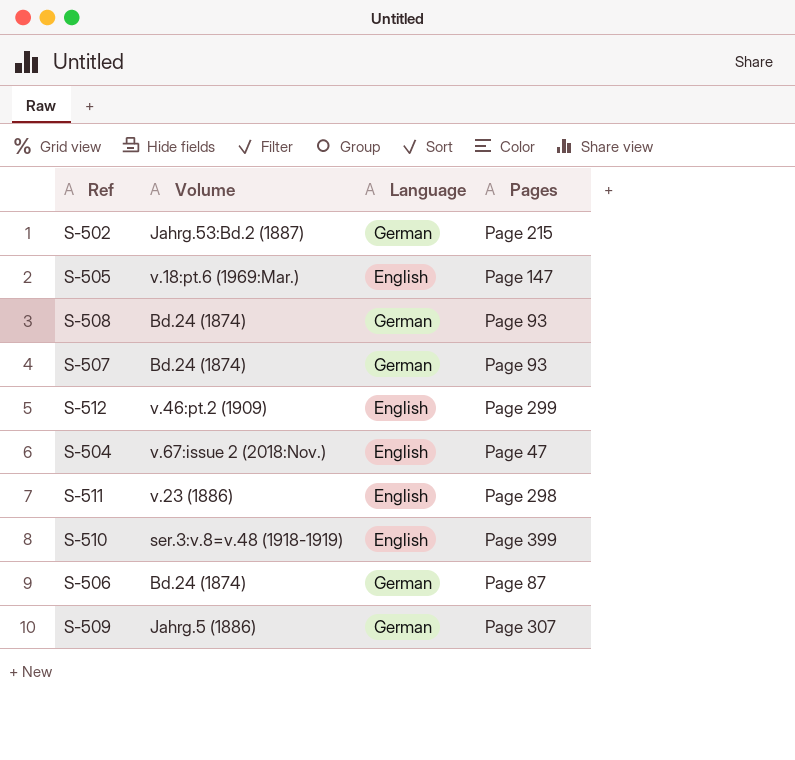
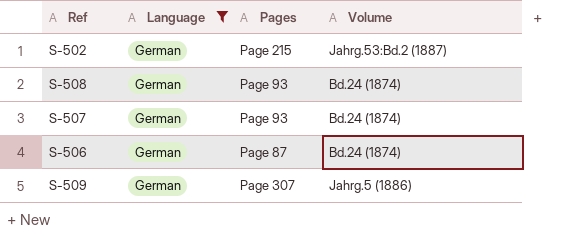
filter: none -> Language = German
column Volume | position: 2 -> 4

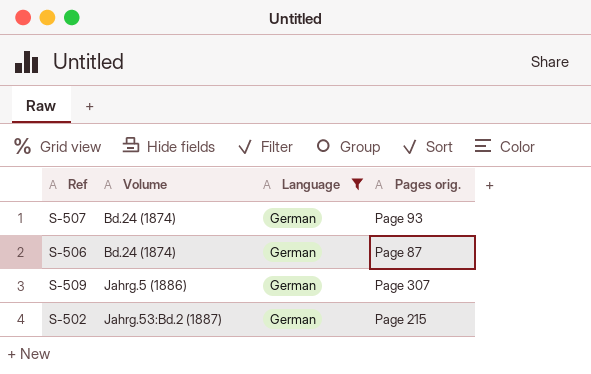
row order: none -> Volume ascending
column Volume | position: 4 -> 2
column name: Pages -> Pages orig.
row S-508: German | Page 93 | Bd.24 (1874) -> none

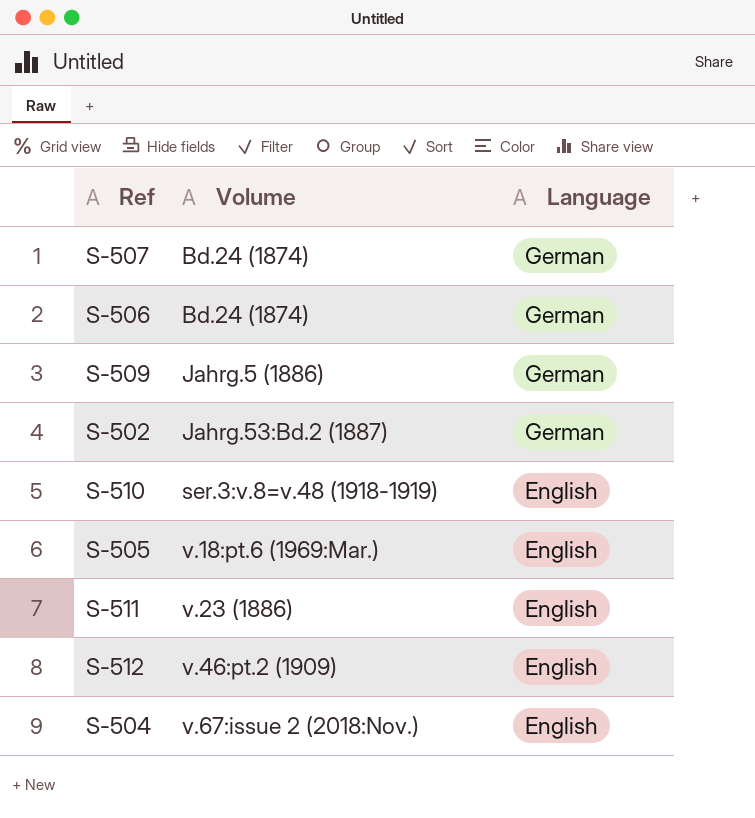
filter: Language = German -> none
column Pages orig. | position: 4 -> none

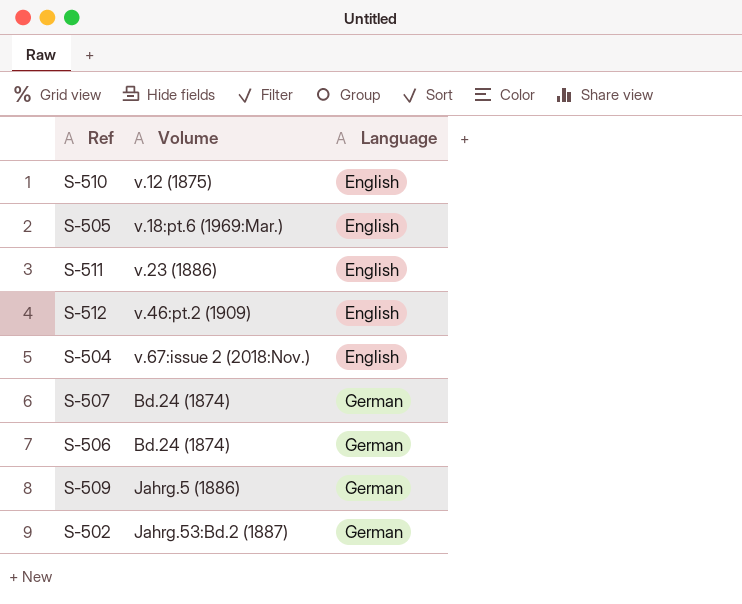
row order: Volume ascending -> Language ascending
S-510 | Volume: ser.3:v.8=v.48 (1918-1919) -> v.12 (1875)

